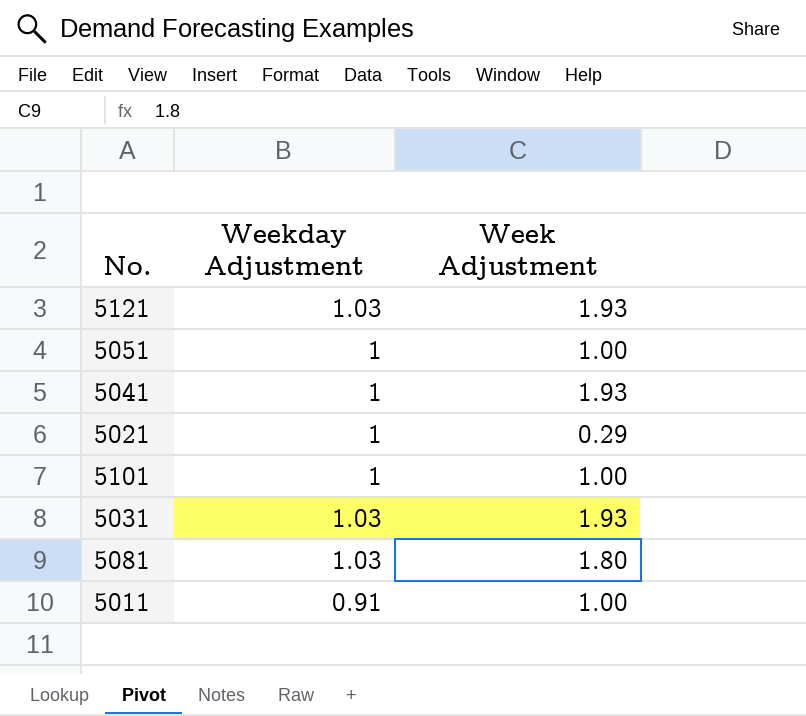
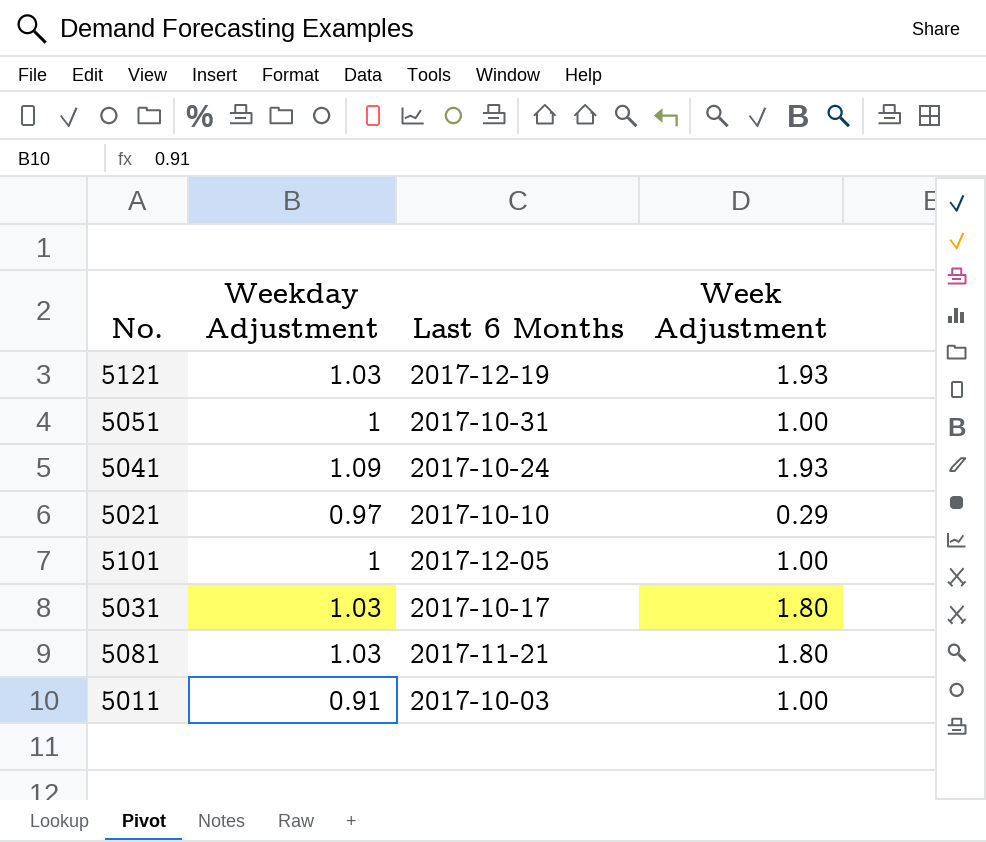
column Last 6 Months | position: none -> 3
5041 | Weekday Adjustment: 1 -> 1.09
5021 | Weekday Adjustment: 1 -> 0.97
5031 | Week Adjustment: 1.93 -> 1.80

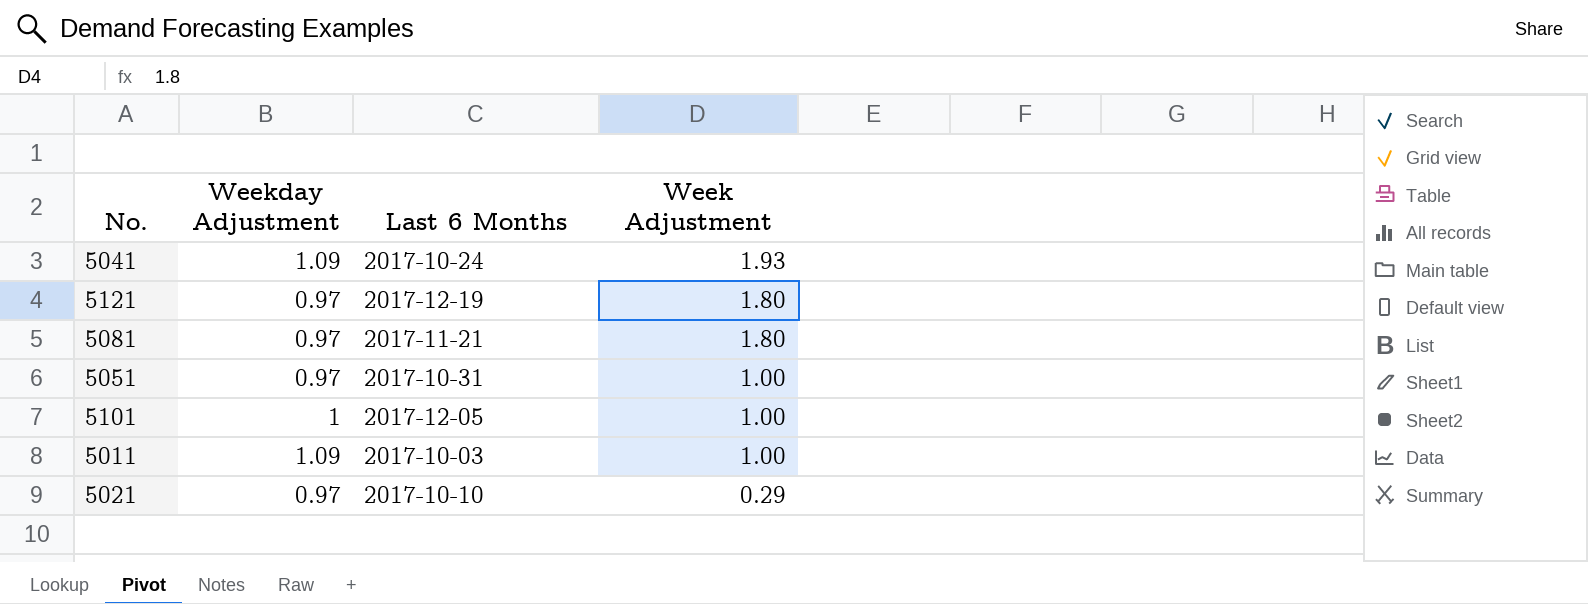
row order: none -> Week Adjustment descending
row 5031: 1.03 | 2017-10-17 | 1.80 -> none
5121 | Weekday Adjustment: 1.03 -> 0.97
5121 | Week Adjustment: 1.93 -> 1.80
5081 | Weekday Adjustment: 1.03 -> 0.97
5051 | Weekday Adjustment: 1 -> 0.97
5011 | Weekday Adjustment: 0.91 -> 1.09

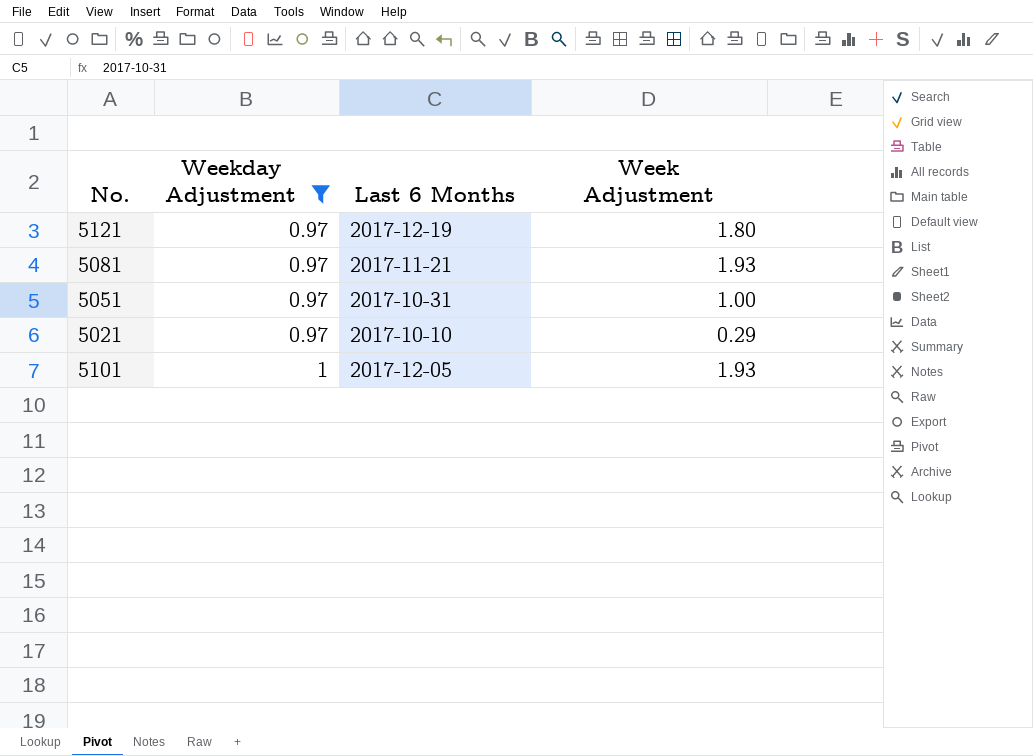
filter: none -> Weekday Adjustment != 1.09
row order: Week Adjustment descending -> Weekday Adjustment ascending
5081 | Week Adjustment: 1.80 -> 1.93
5101 | Week Adjustment: 1.00 -> 1.93

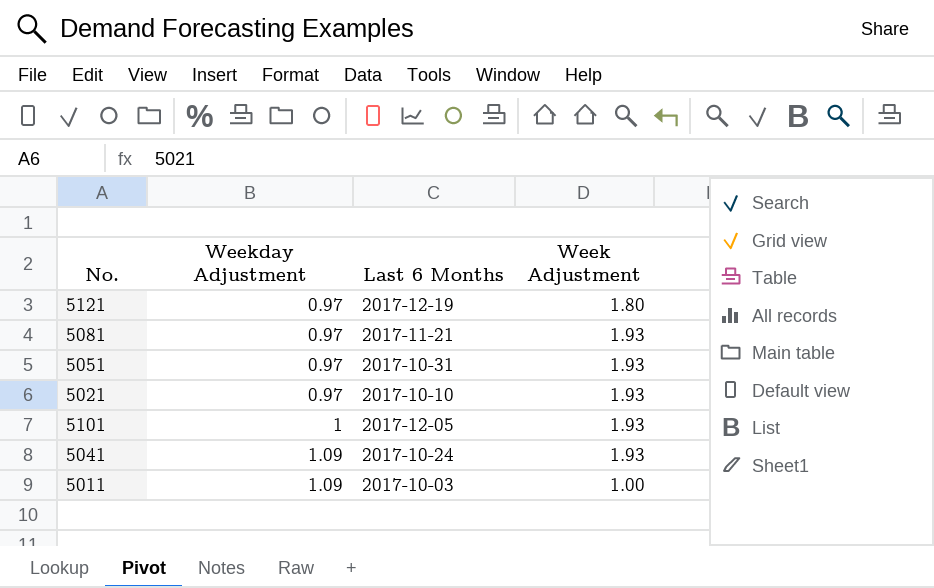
filter: Weekday Adjustment != 1.09 -> none
5051 | Week Adjustment: 1.00 -> 1.93
5021 | Week Adjustment: 0.29 -> 1.93

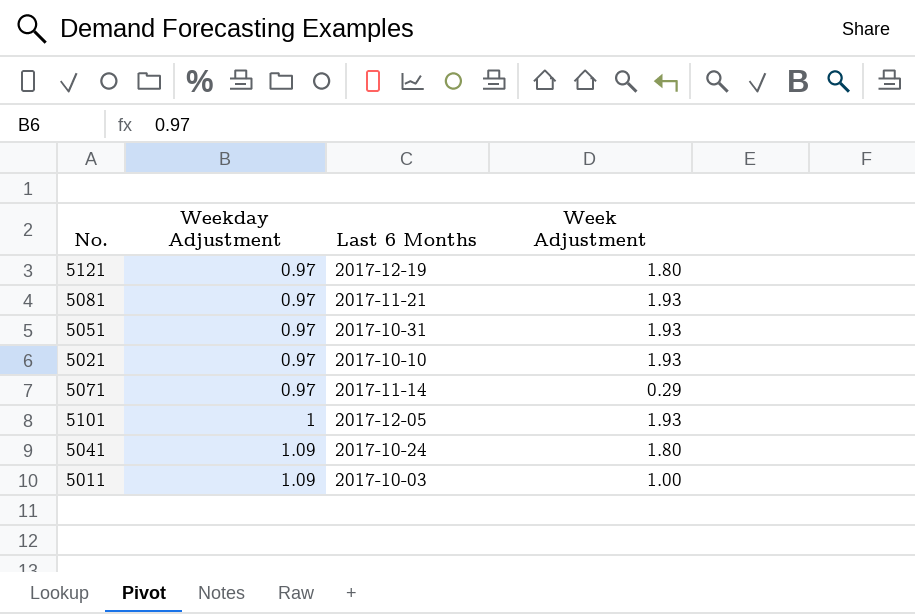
row 5071: none -> 0.97 | 2017-11-14 | 0.29
5041 | Week Adjustment: 1.93 -> 1.80

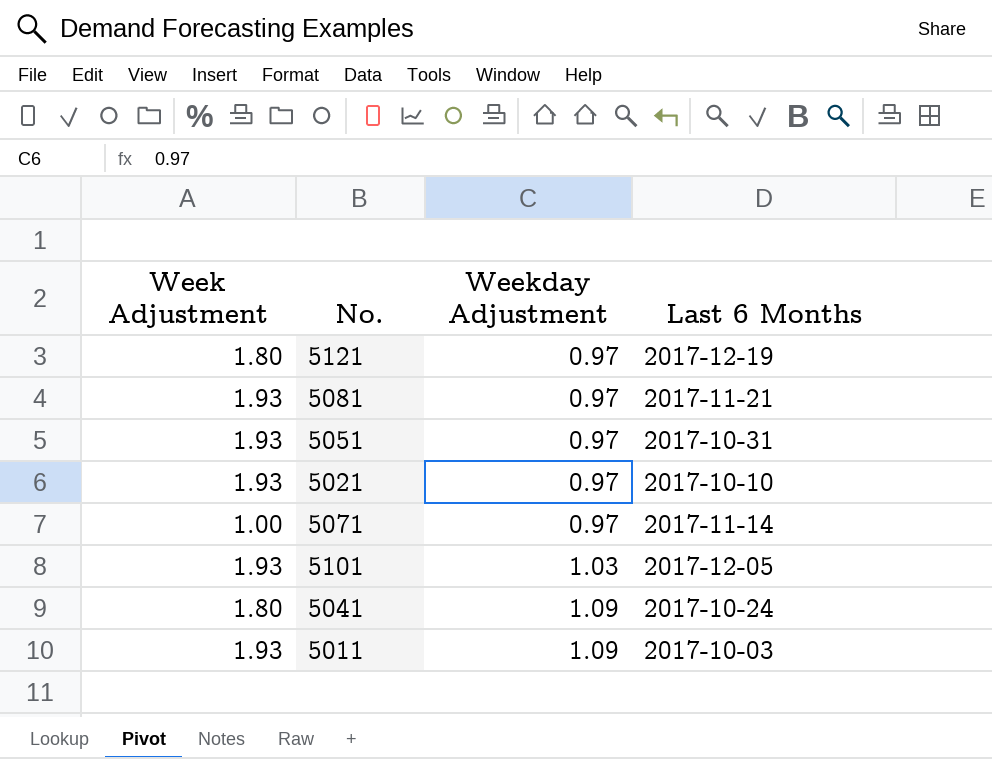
column Week Adjustment | position: 4 -> 1
5071 | Week Adjustment: 0.29 -> 1.00
5101 | Weekday Adjustment: 1 -> 1.03
5011 | Week Adjustment: 1.00 -> 1.93

